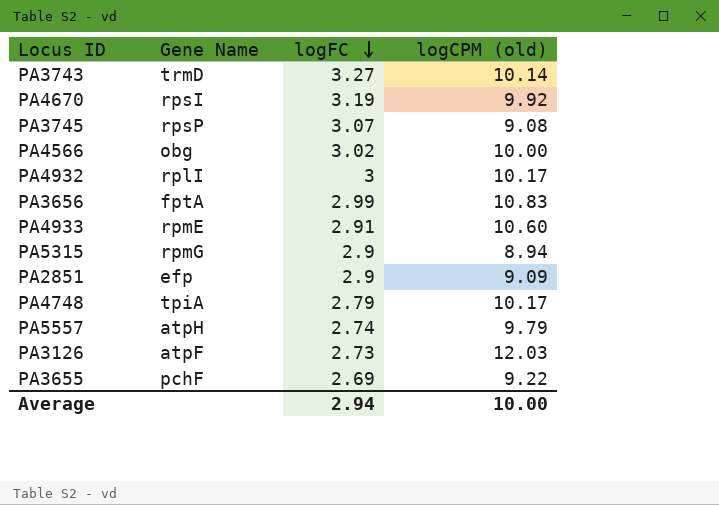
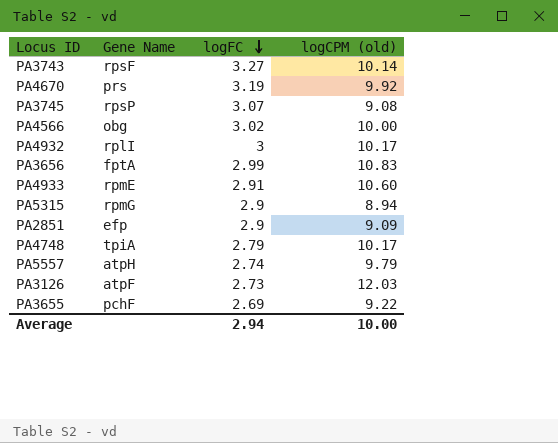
PA3743 | Gene Name: trmD -> rpsF
PA4670 | Gene Name: rpsI -> prs

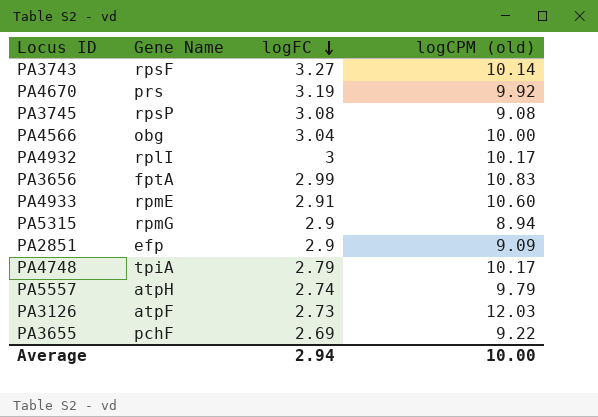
PA3745 | logFC: 3.07 -> 3.08
PA4566 | logFC: 3.02 -> 3.04

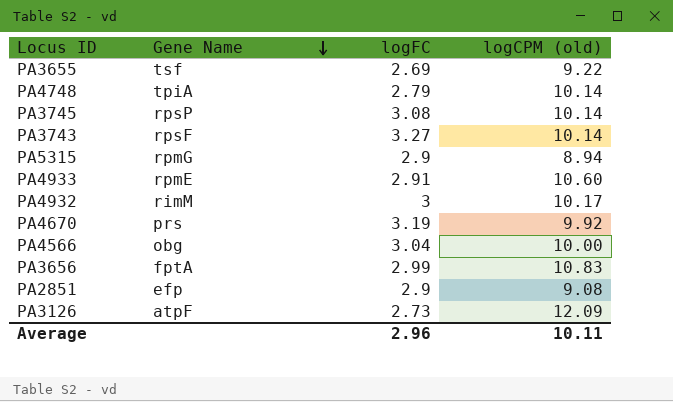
row order: logFC descending -> Gene Name descending
row PA5557: atpH | 2.74 | 9.79 -> none
PA3655 | Gene Name: pchF -> tsf
PA4748 | logCPM (old): 10.17 -> 10.14
PA3745 | logCPM (old): 9.08 -> 10.14
PA4932 | Gene Name: rplI -> rimM
PA2851 | logCPM (old): 9.09 -> 9.08
PA3126 | logCPM (old): 12.03 -> 12.09
Average | logFC: 2.94 -> 2.96
Average | logCPM (old): 10.00 -> 10.11

